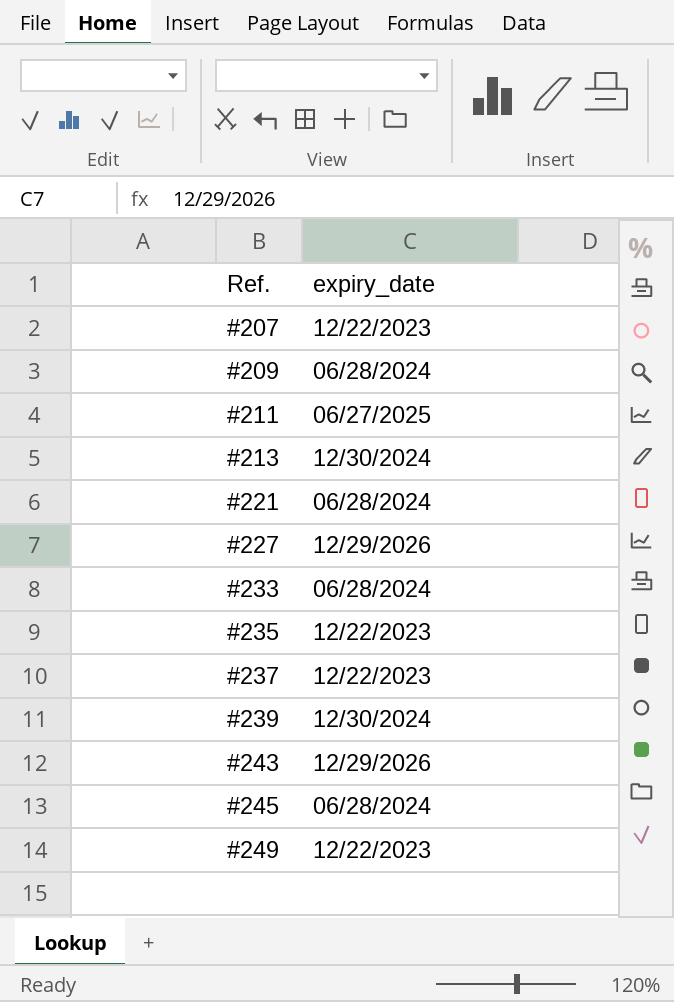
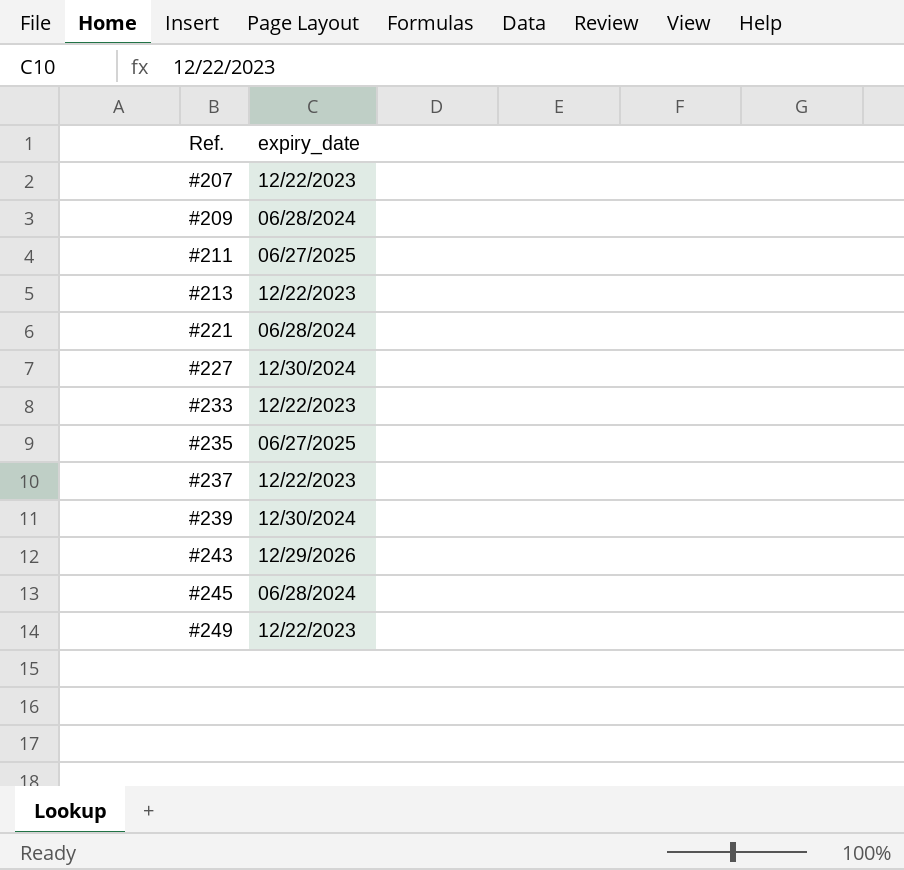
#213 | expiry_date: 12/30/2024 -> 12/22/2023
#227 | expiry_date: 12/29/2026 -> 12/30/2024
#233 | expiry_date: 06/28/2024 -> 12/22/2023
#235 | expiry_date: 12/22/2023 -> 06/27/2025

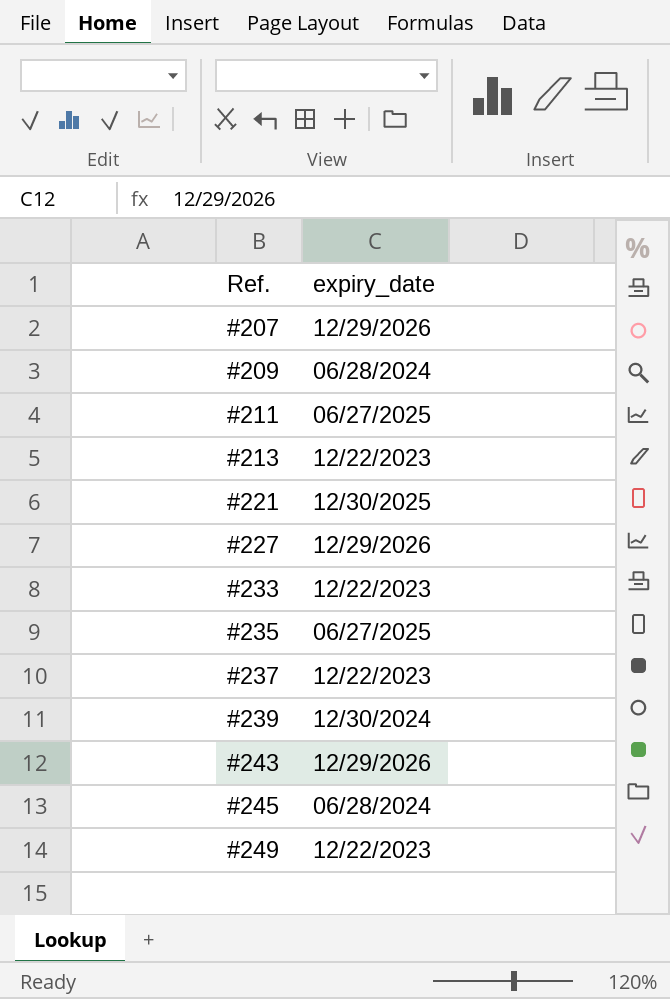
#207 | expiry_date: 12/22/2023 -> 12/29/2026
#221 | expiry_date: 06/28/2024 -> 12/30/2025
#227 | expiry_date: 12/30/2024 -> 12/29/2026

